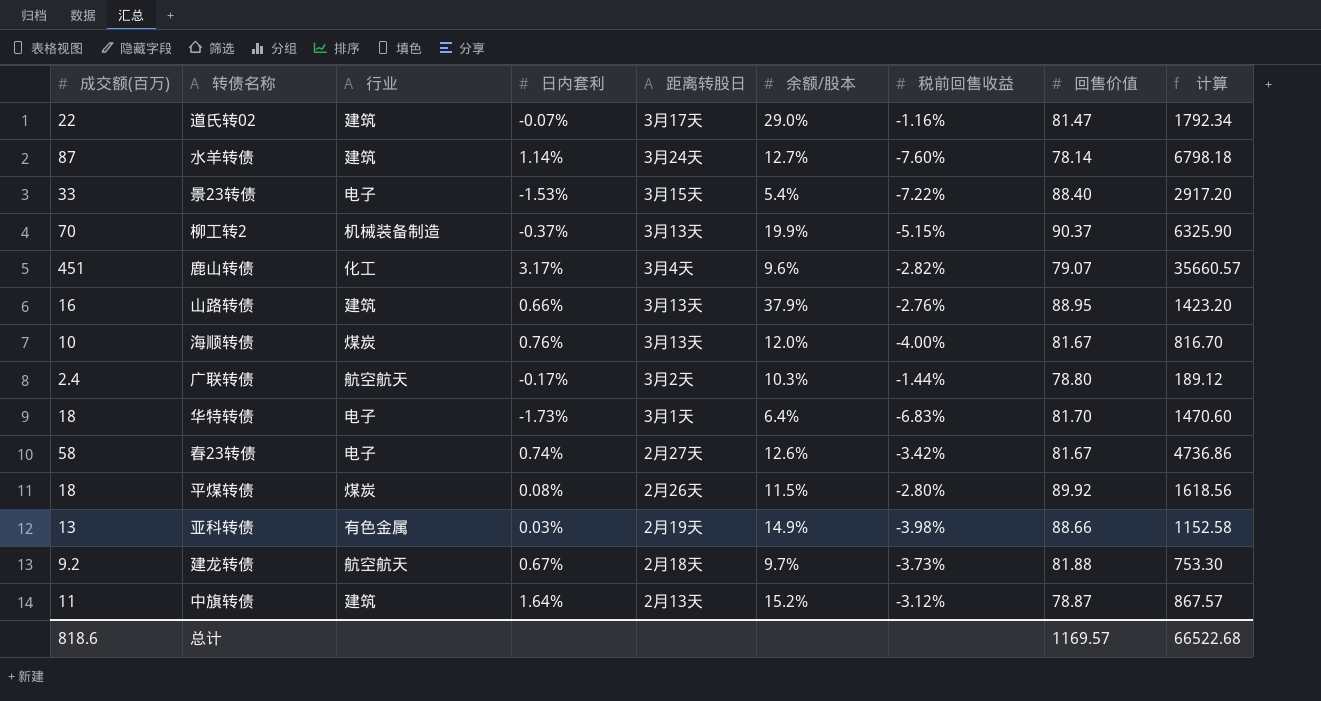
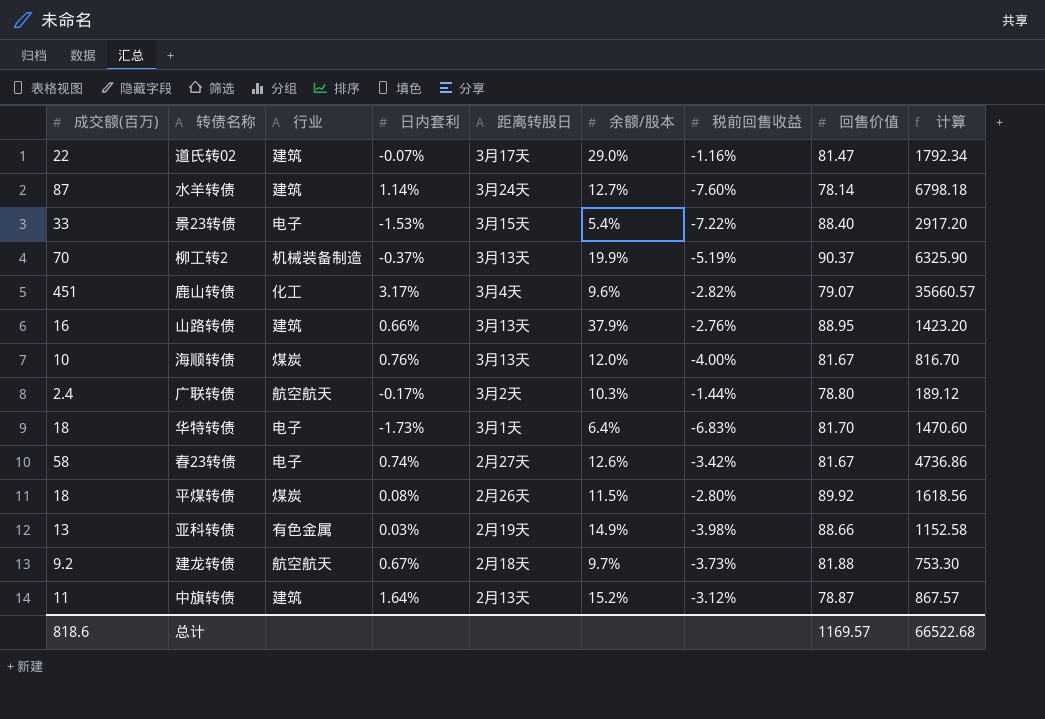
柳工转2 | 税前回售收益: -5.15% -> -5.19%

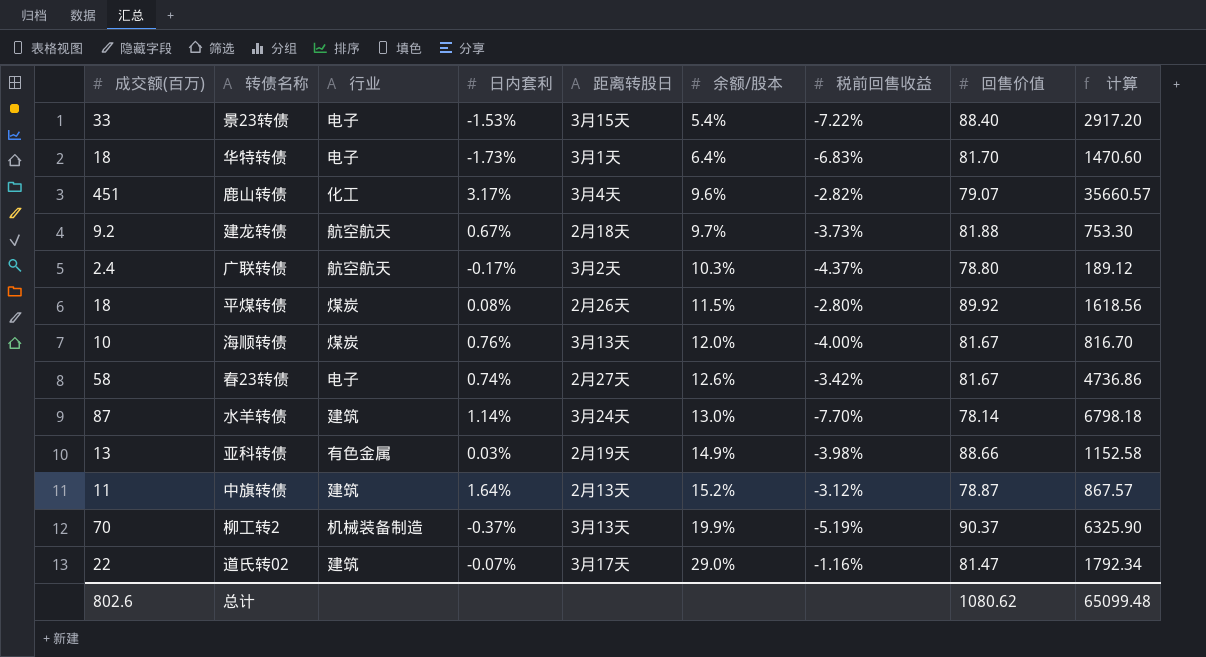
row order: none -> 余额/股本 ascending
row 山路转债: 16 | 建筑 | 0.66% | 3月13天 | 37.9% | -2.76% | 88.95 | 1423.20 -> none
广联转债 | 税前回售收益: -1.44% -> -4.37%
水羊转债 | 余额/股本: 12.7% -> 13.0%
水羊转债 | 税前回售收益: -7.60% -> -7.70%
总计 | 成交额(百万): 818.6 -> 802.6
总计 | 回售价值: 1169.57 -> 1080.62
总计 | 计算: 66522.68 -> 65099.48

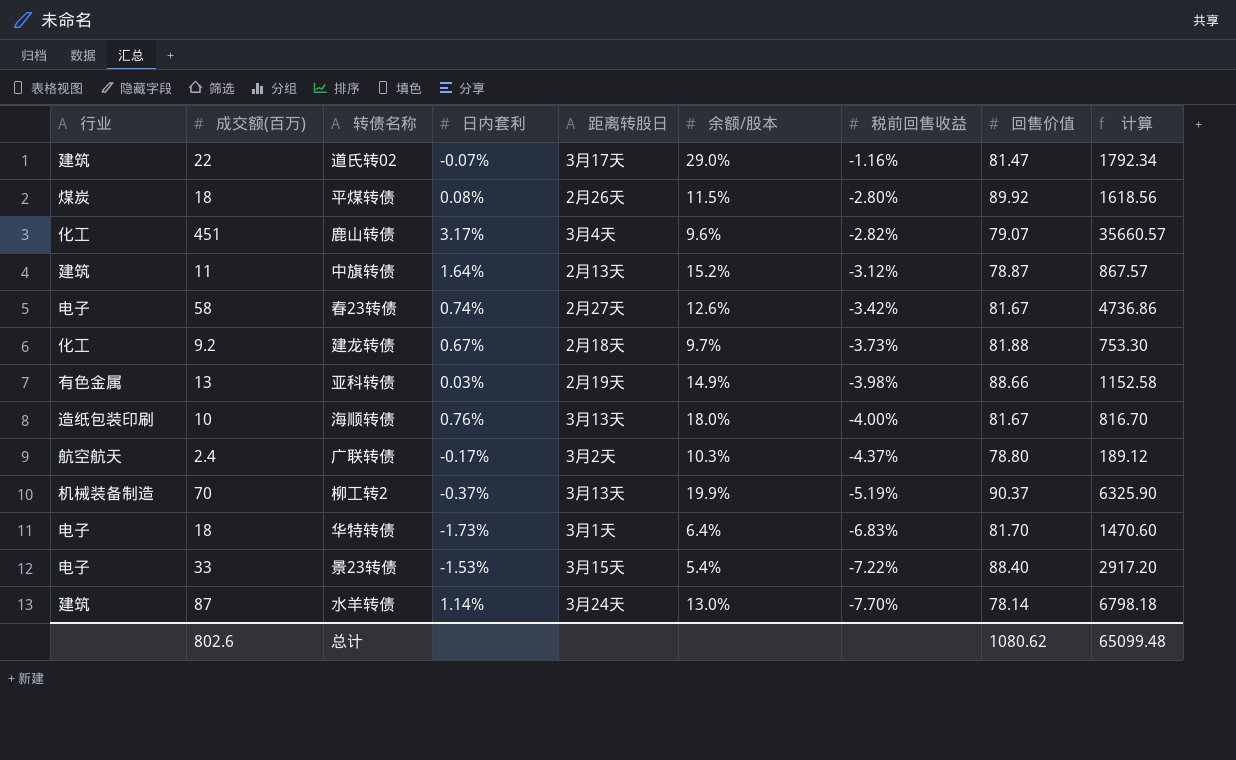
row order: 余额/股本 ascending -> 税前回售收益 descending
column 行业 | position: 3 -> 1
建龙转债 | 行业: 航空航天 -> 化工
海顺转债 | 行业: 煤炭 -> 造纸包装印刷
海顺转债 | 余额/股本: 12.0% -> 18.0%

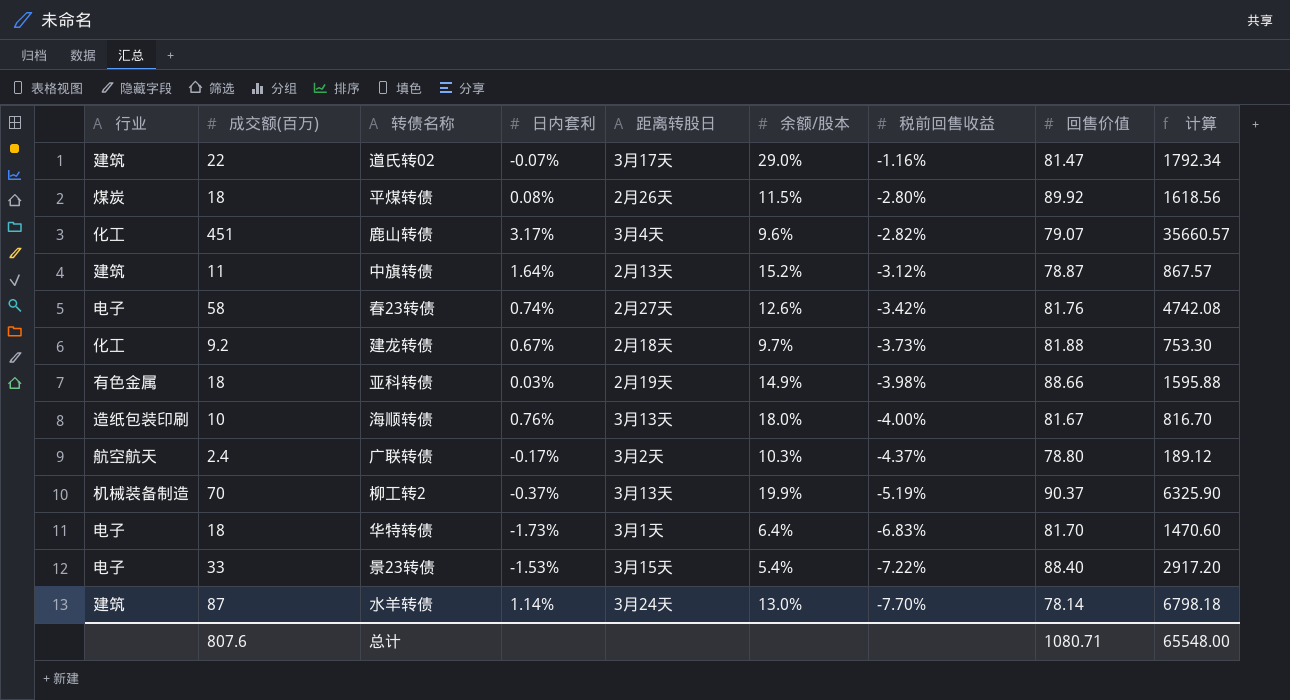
春23转债 | 回售价值: 81.67 -> 81.76
春23转债 | 计算: 4736.86 -> 4742.08
亚科转债 | 成交额(百万): 13 -> 18
亚科转债 | 计算: 1152.58 -> 1595.88
总计 | 成交额(百万): 802.6 -> 807.6
总计 | 回售价值: 1080.62 -> 1080.71
总计 | 计算: 65099.48 -> 65548.00

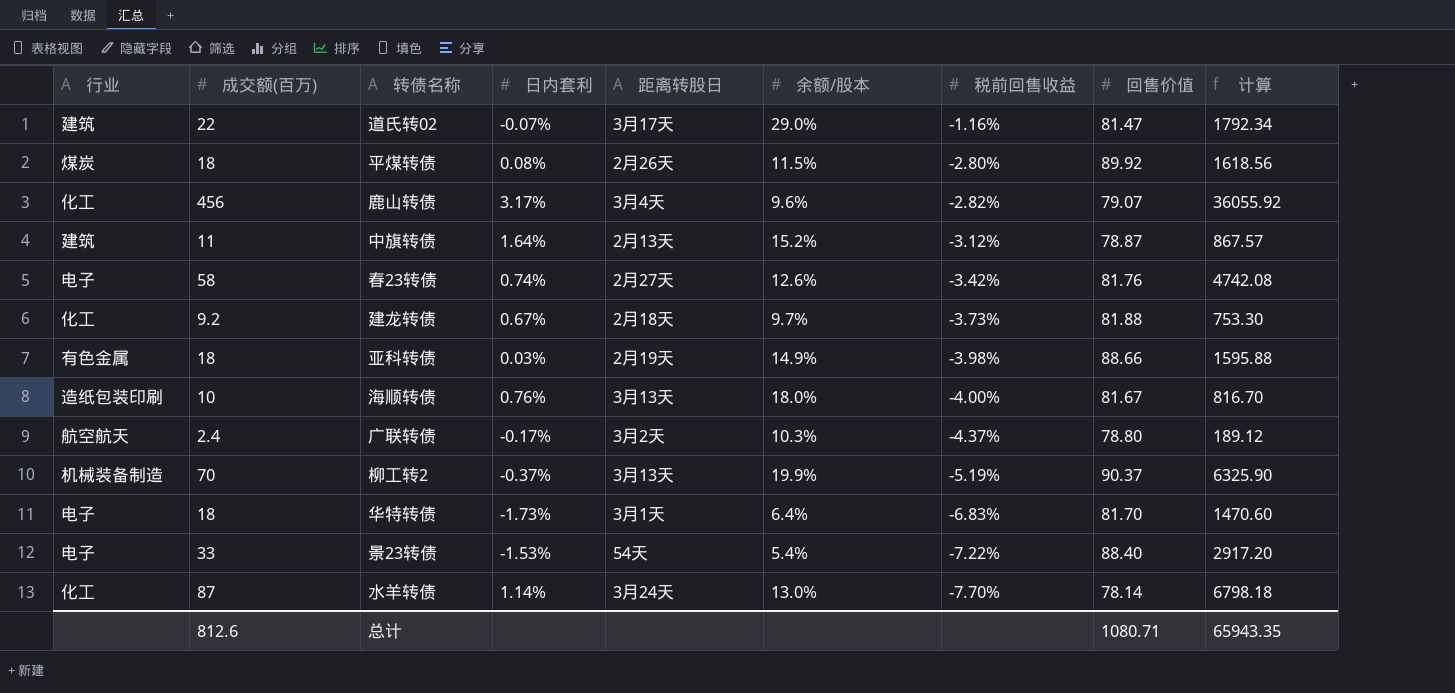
鹿山转债 | 成交额(百万): 451 -> 456
鹿山转债 | 计算: 35660.57 -> 36055.92
景23转债 | 距离转股日: 3月15天 -> 54天
水羊转债 | 行业: 建筑 -> 化工
总计 | 成交额(百万): 807.6 -> 812.6
总计 | 计算: 65548.00 -> 65943.35

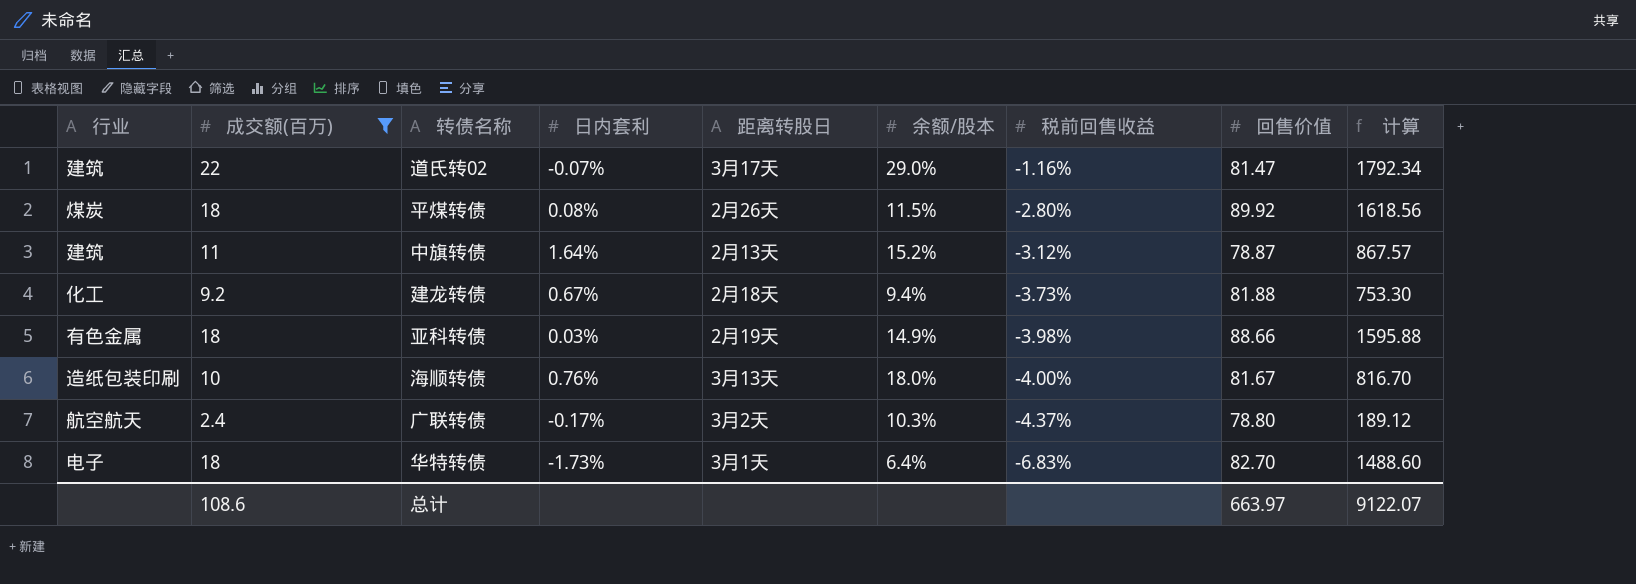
filter: none -> 成交额(百万) <= 22
建龙转债 | 余额/股本: 9.7% -> 9.4%
华特转债 | 回售价值: 81.70 -> 82.70
华特转债 | 计算: 1470.60 -> 1488.60
总计 | 成交额(百万): 812.6 -> 108.6
总计 | 回售价值: 1080.71 -> 663.97
总计 | 计算: 65943.35 -> 9122.07

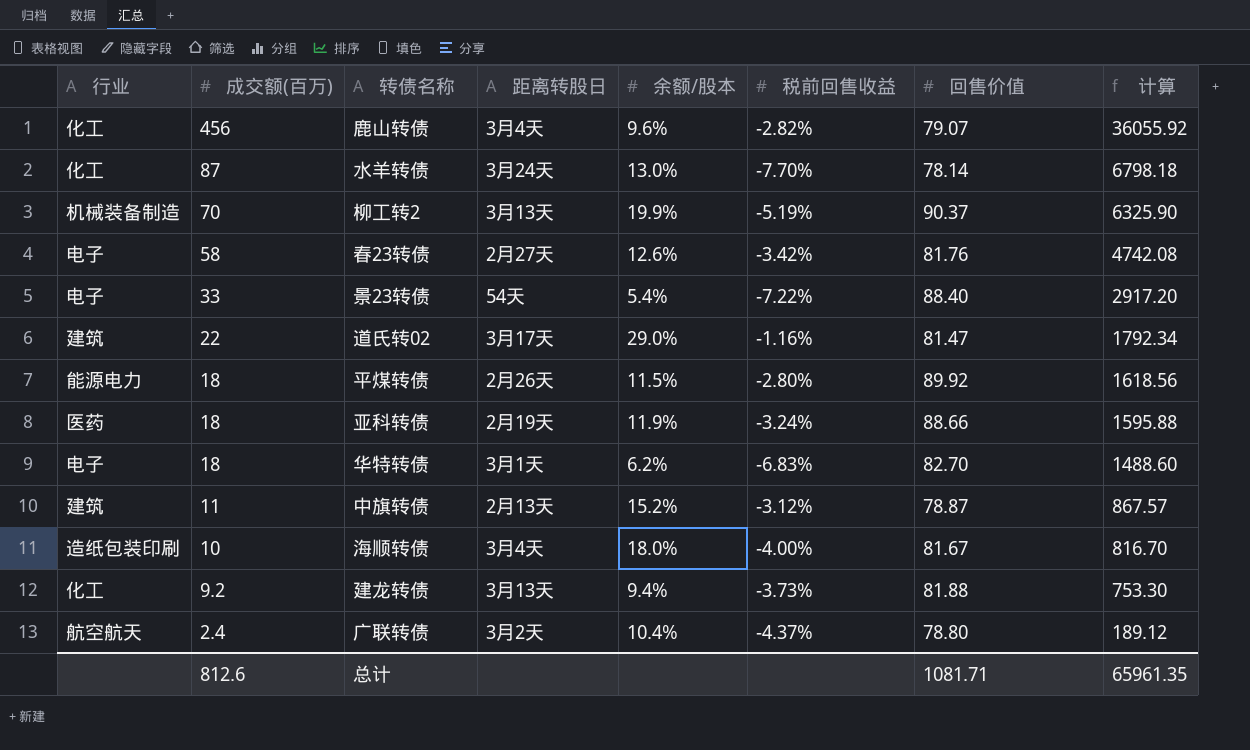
filter: 成交额(百万) <= 22 -> none
row order: 税前回售收益 descending -> 成交额(百万) descending
column 日内套利 | position: 4 -> none
平煤转债 | 行业: 煤炭 -> 能源电力
亚科转债 | 行业: 有色金属 -> 医药
亚科转债 | 余额/股本: 14.9% -> 11.9%
亚科转债 | 税前回售收益: -3.98% -> -3.24%
华特转债 | 余额/股本: 6.4% -> 6.2%
海顺转债 | 距离转股日: 3月13天 -> 3月4天
建龙转债 | 距离转股日: 2月18天 -> 3月13天
广联转债 | 余额/股本: 10.3% -> 10.4%
总计 | 成交额(百万): 108.6 -> 812.6
总计 | 回售价值: 663.97 -> 1081.71
总计 | 计算: 9122.07 -> 65961.35

